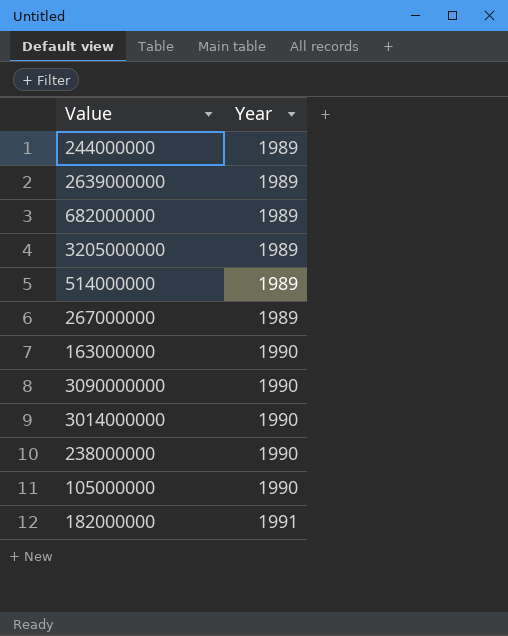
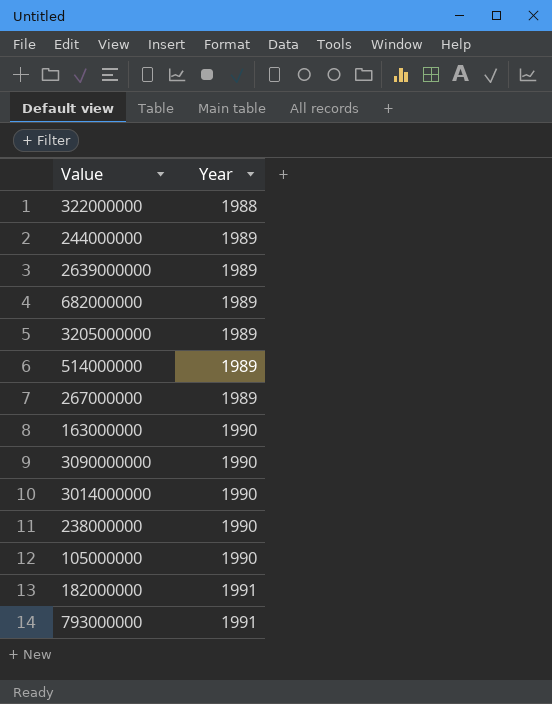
row 322000000: none -> 1988
row 793000000: none -> 1991

